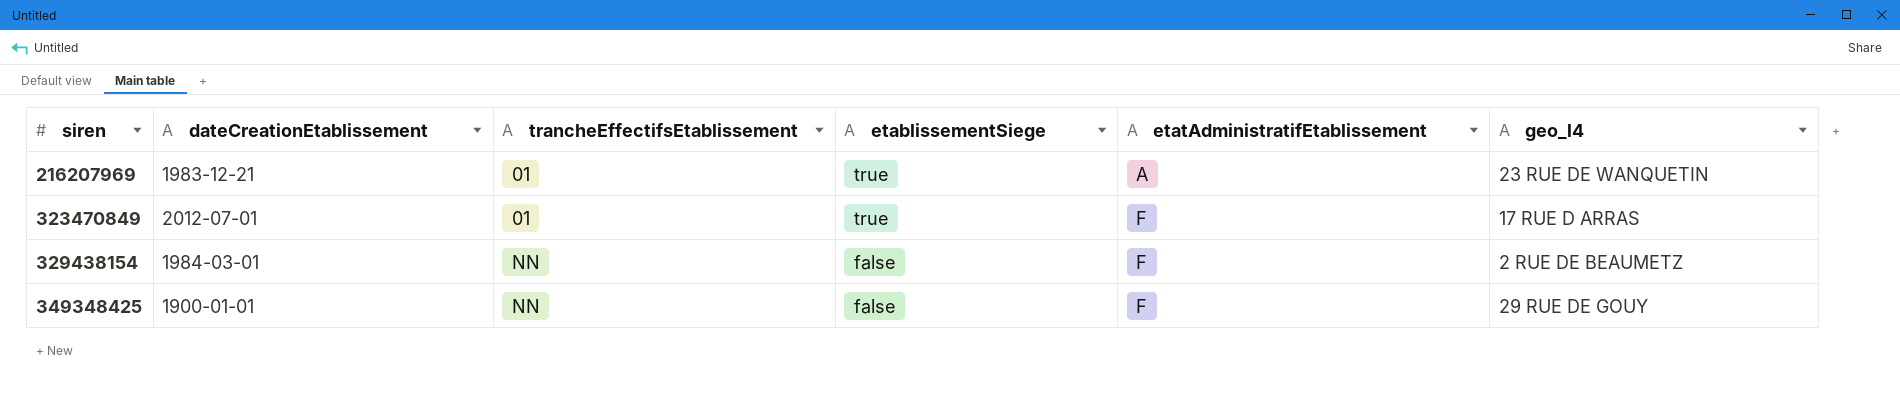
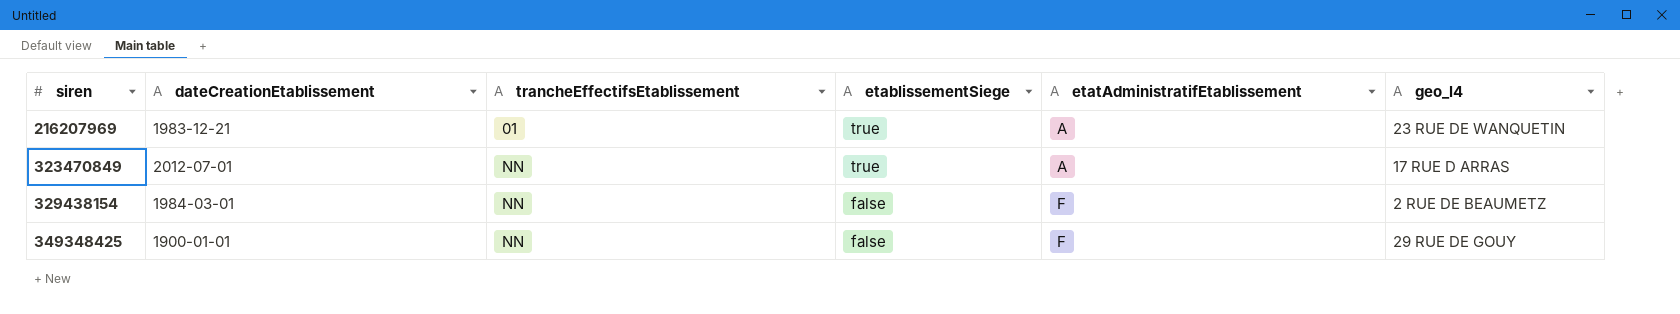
323470849 | trancheEffectifsEtablissement: 01 -> NN
323470849 | etatAdministratifEtablissement: F -> A

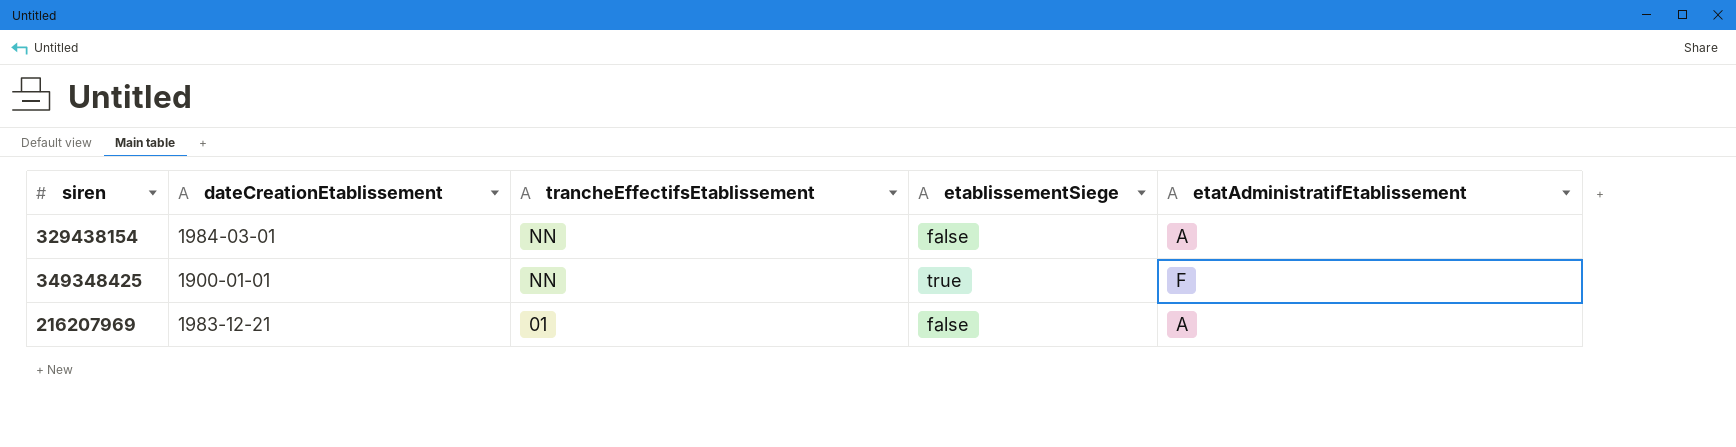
row order: siren ascending -> trancheEffectifsEtablissement descending
column geo_l4 | position: 6 -> none
row 323470849: 2012-07-01 | NN | true | A | 17 RUE D ARRAS -> none
329438154 | etatAdministratifEtablissement: F -> A
349348425 | etablissementSiege: false -> true
216207969 | etablissementSiege: true -> false

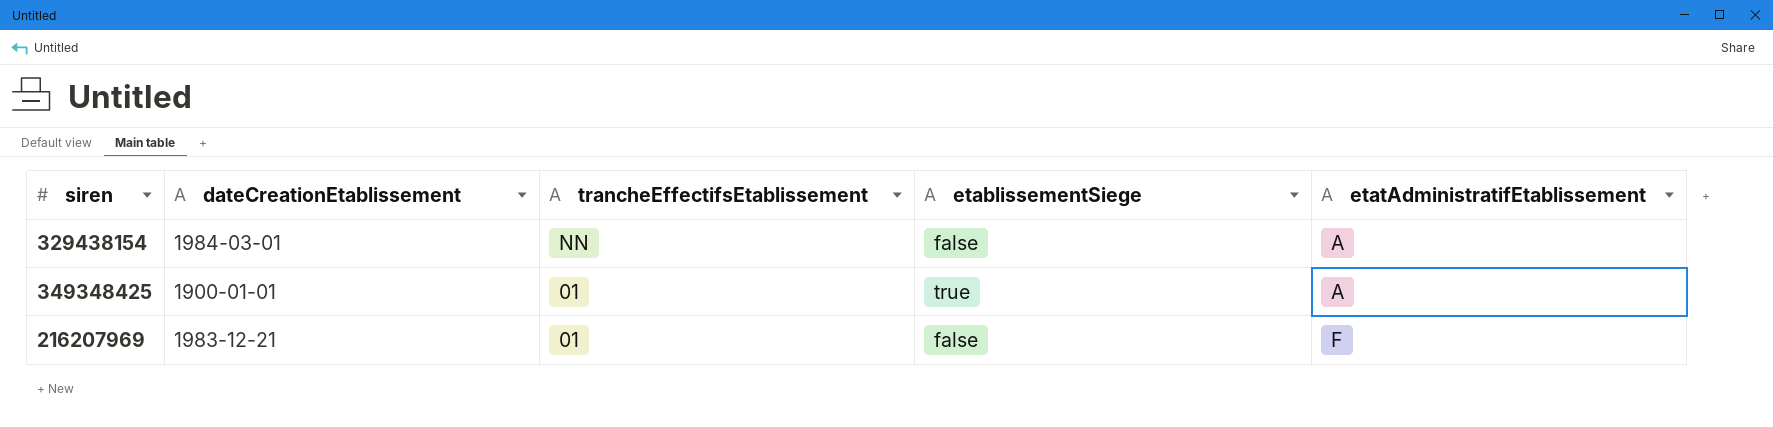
349348425 | trancheEffectifsEtablissement: NN -> 01
349348425 | etatAdministratifEtablissement: F -> A
216207969 | etatAdministratifEtablissement: A -> F

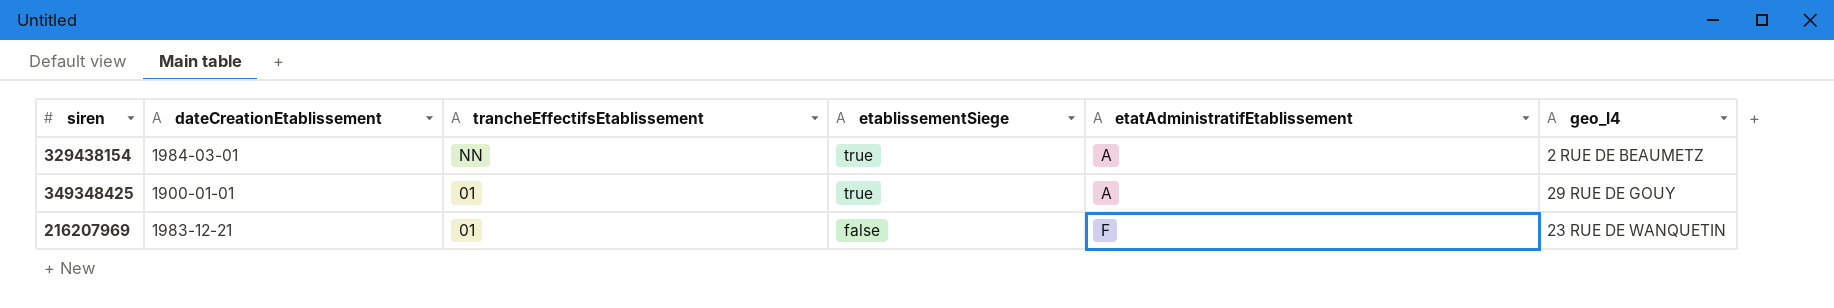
column geo_l4 | position: none -> 6
329438154 | etablissementSiege: false -> true

